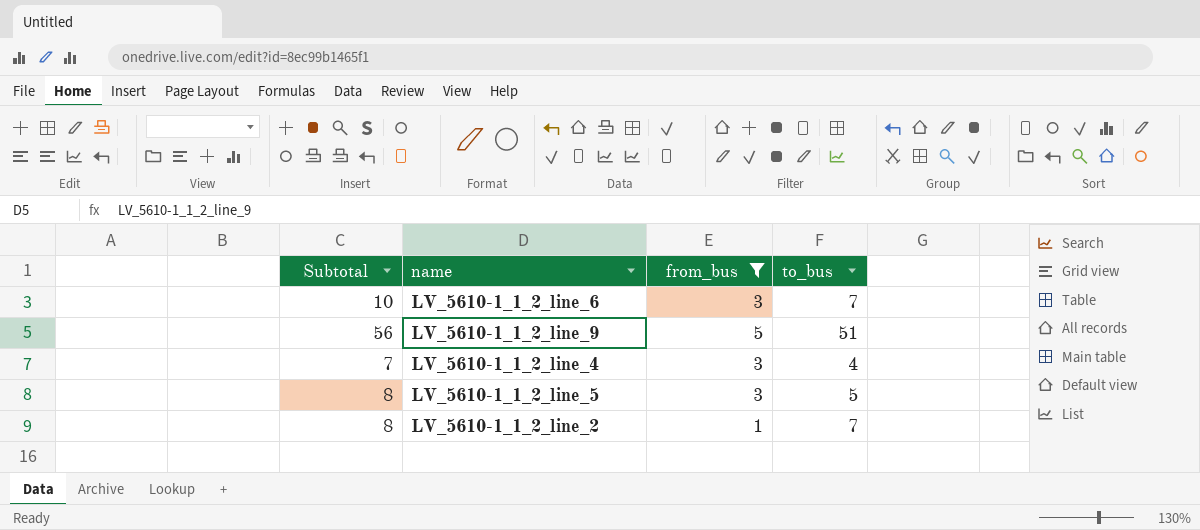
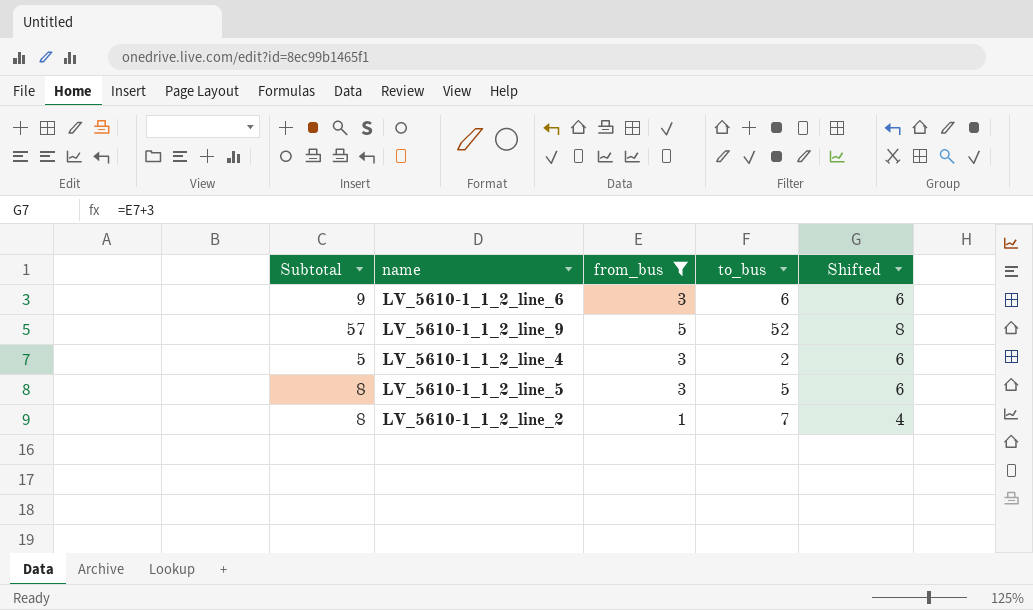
column Shifted | formula: none -> [from_bus] + 3
LV_5610-1_1_2_line_6 | Subtotal: 10 -> 9
LV_5610-1_1_2_line_6 | to_bus: 7 -> 6
LV_5610-1_1_2_line_9 | Subtotal: 56 -> 57
LV_5610-1_1_2_line_9 | to_bus: 51 -> 52
LV_5610-1_1_2_line_4 | Subtotal: 7 -> 5
LV_5610-1_1_2_line_4 | to_bus: 4 -> 2

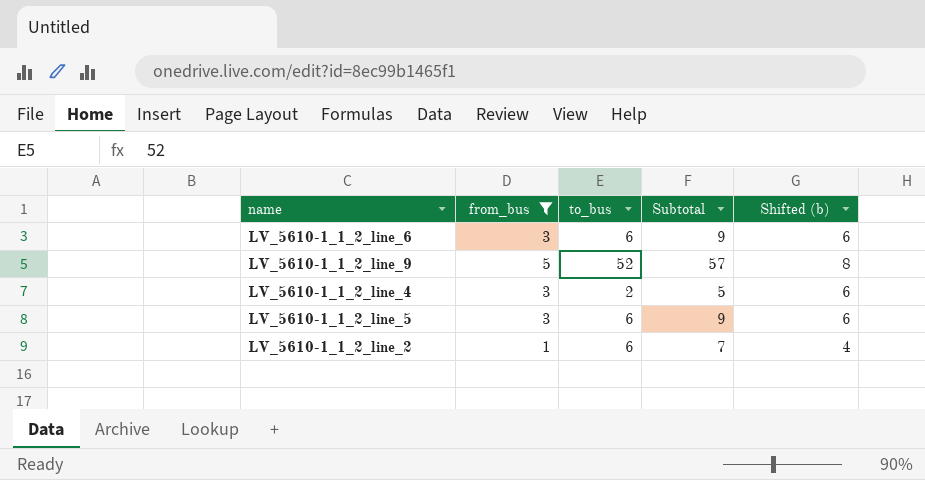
column Subtotal | position: 1 -> 4
column name: Shifted -> Shifted (b)
LV_5610-1_1_2_line_5 | to_bus: 5 -> 6
LV_5610-1_1_2_line_5 | Subtotal: 8 -> 9
LV_5610-1_1_2_line_2 | to_bus: 7 -> 6
LV_5610-1_1_2_line_2 | Subtotal: 8 -> 7

